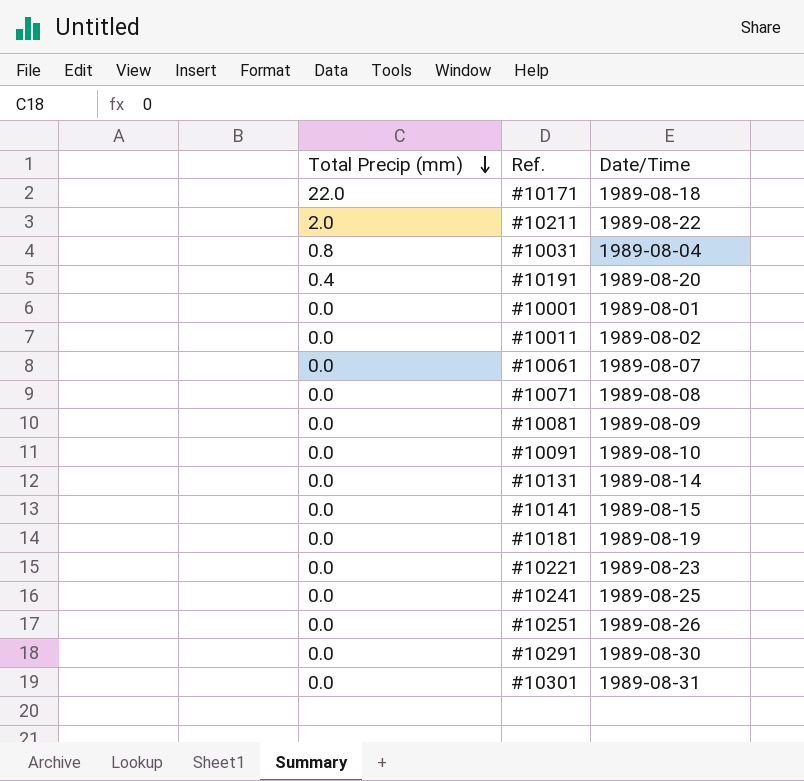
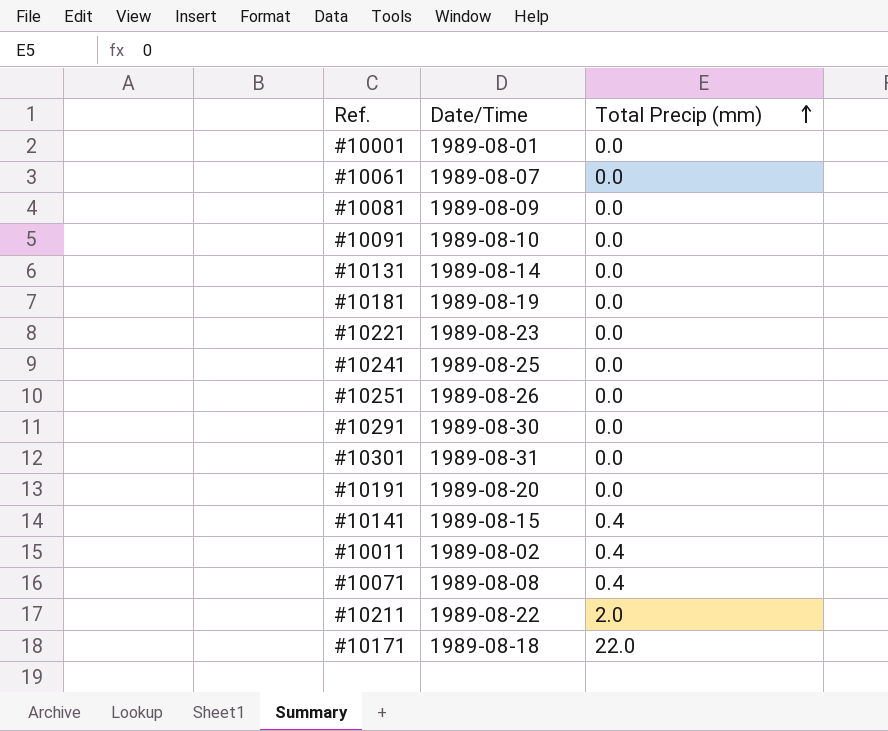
row order: Total Precip (mm) descending -> Total Precip (mm) ascending
column Total Precip (mm) | position: 1 -> 3
row #10031: 0.8 | 1989-08-04 -> none
#10191 | Total Precip (mm): 0.4 -> 0.0
#10141 | Total Precip (mm): 0.0 -> 0.4
#10011 | Total Precip (mm): 0.0 -> 0.4
#10071 | Total Precip (mm): 0.0 -> 0.4

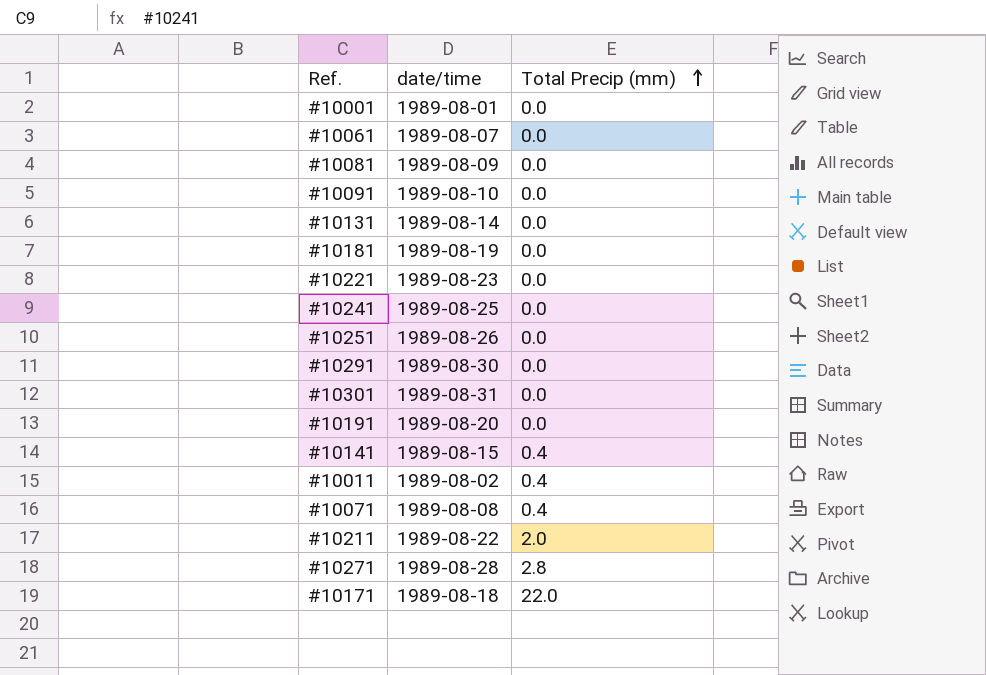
column name: Date/Time -> date/time
row #10271: none -> 1989-08-28 | 2.8

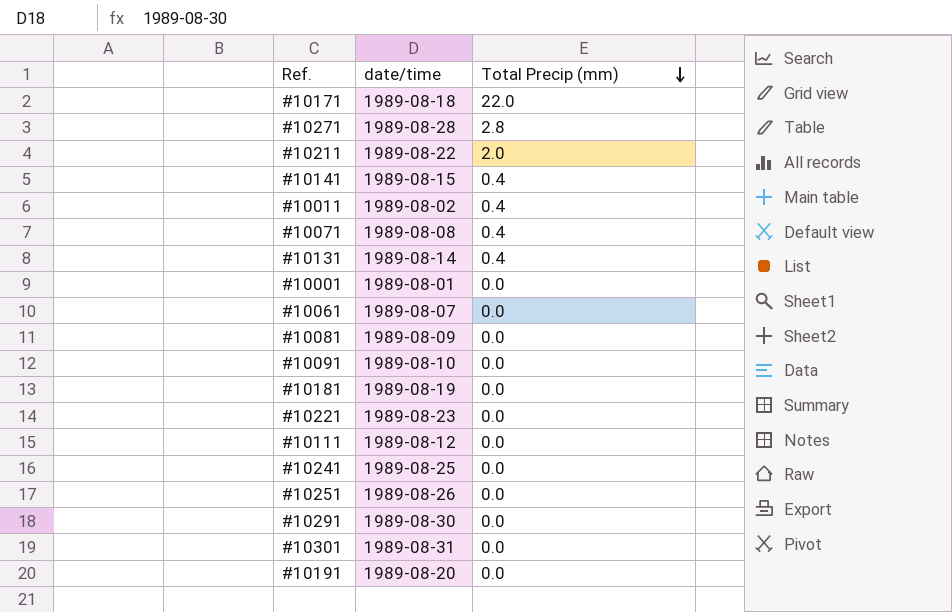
row order: Total Precip (mm) ascending -> Total Precip (mm) descending
#10131 | Total Precip (mm): 0.0 -> 0.4
row #10111: none -> 1989-08-12 | 0.0

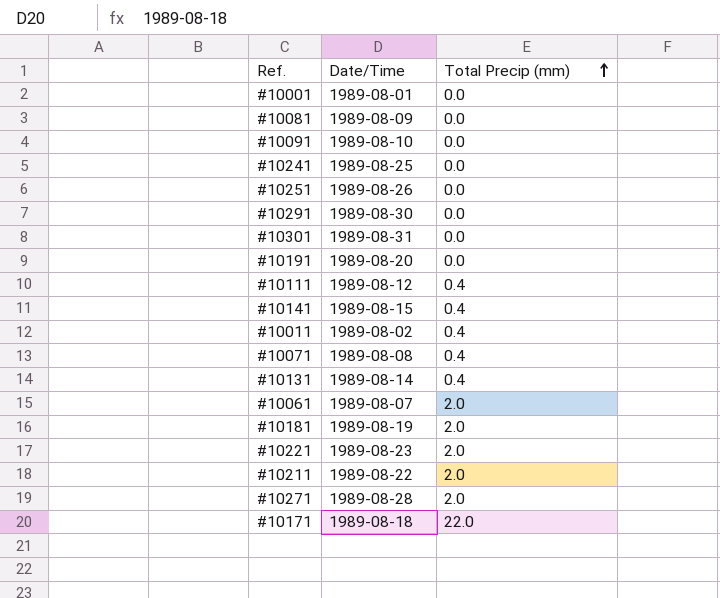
row order: Total Precip (mm) descending -> Total Precip (mm) ascending
column name: date/time -> Date/Time
#10111 | Total Precip (mm): 0.0 -> 0.4
#10061 | Total Precip (mm): 0.0 -> 2.0
#10181 | Total Precip (mm): 0.0 -> 2.0
#10221 | Total Precip (mm): 0.0 -> 2.0
#10271 | Total Precip (mm): 2.8 -> 2.0

